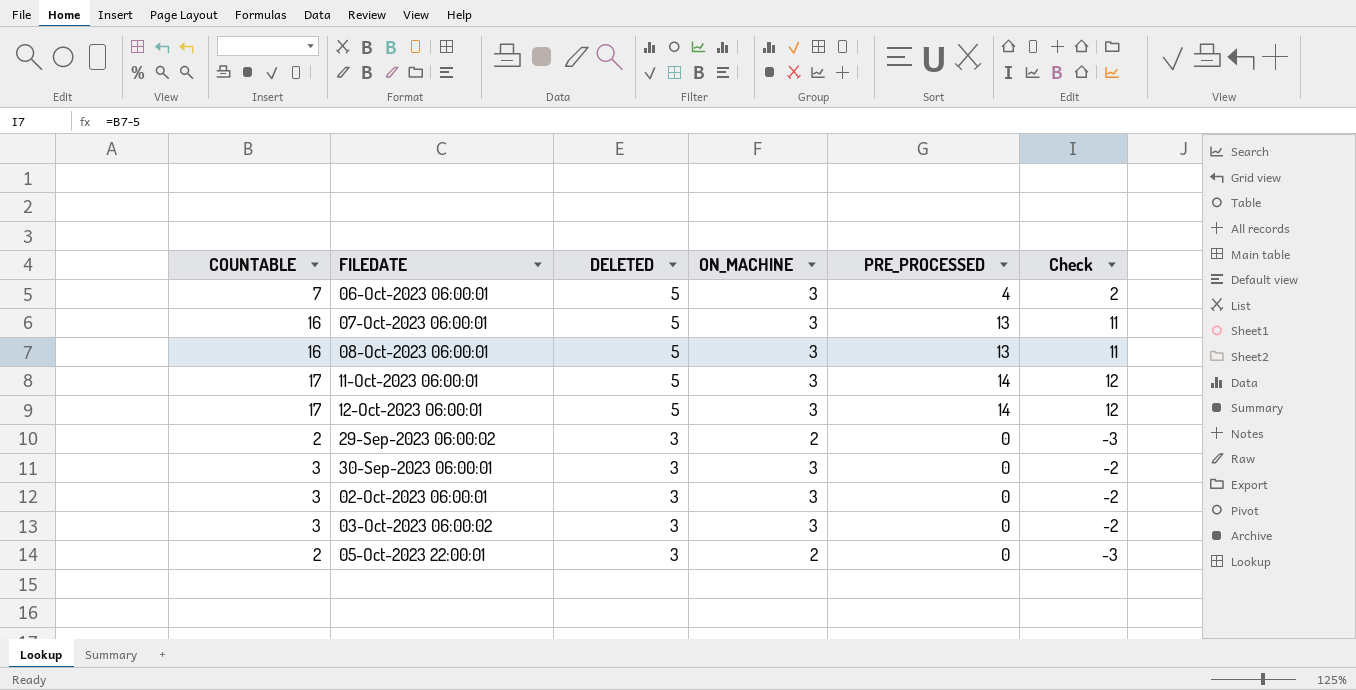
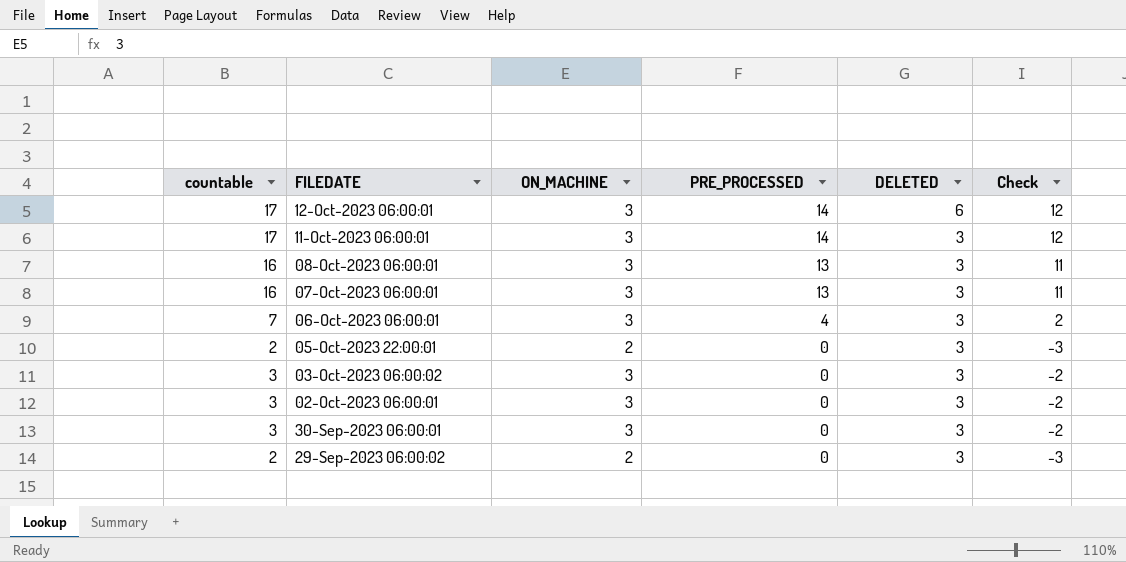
row order: DELETED descending -> FILEDATE descending
column name: COUNTABLE -> countable
column DELETED | position: 3 -> 5
12-Oct-2023 06:00:01 | DELETED: 5 -> 6
11-Oct-2023 06:00:01 | DELETED: 5 -> 3
08-Oct-2023 06:00:01 | DELETED: 5 -> 3
07-Oct-2023 06:00:01 | DELETED: 5 -> 3
06-Oct-2023 06:00:01 | DELETED: 5 -> 3

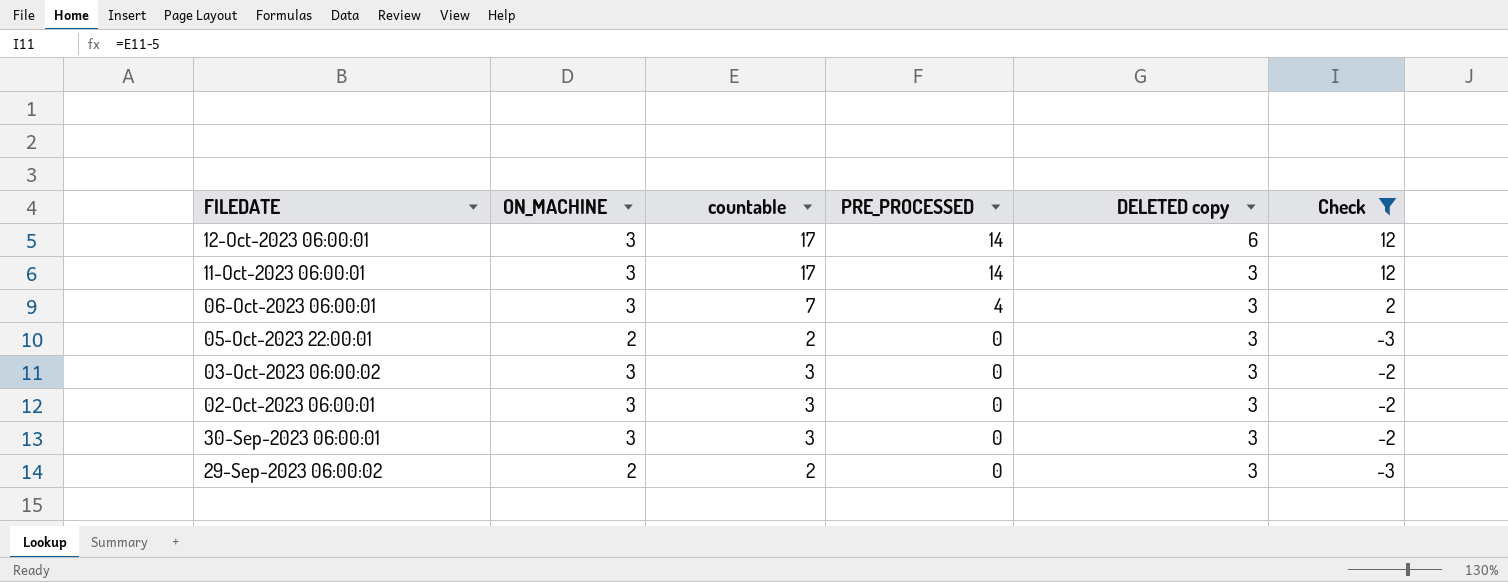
filter: none -> Check != 11
column countable | position: 1 -> 3
column name: DELETED -> DELETED copy

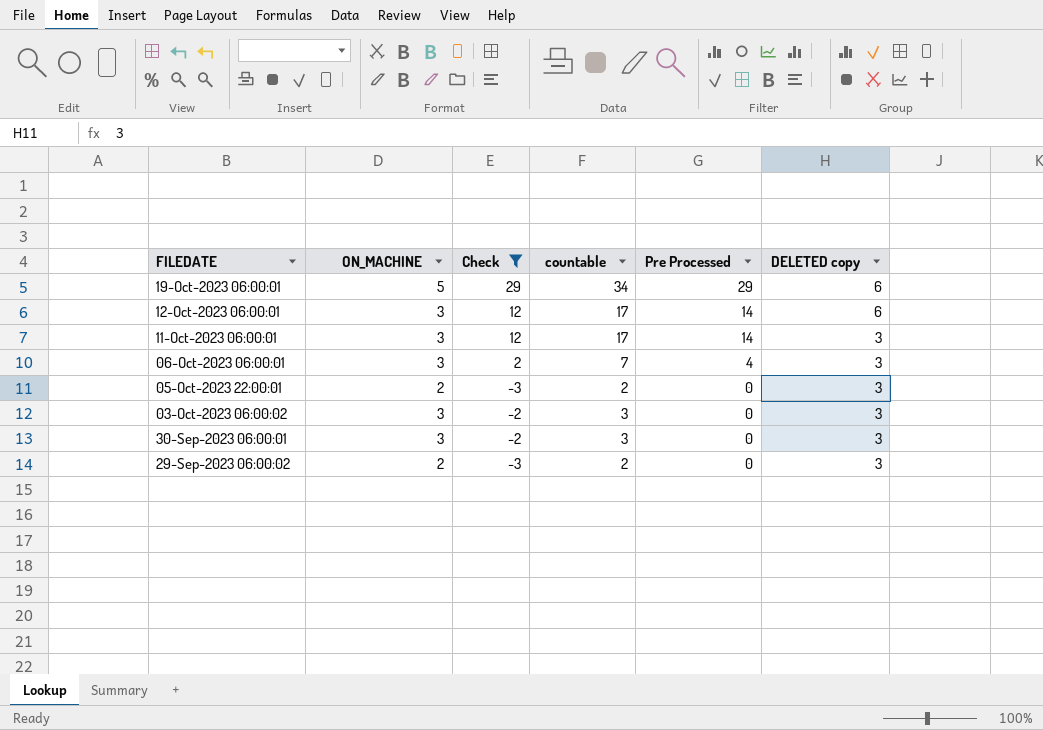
column Check | position: 6 -> 3
column name: PRE_PROCESSED -> Pre Processed
row 02-Oct-2023 06:00:01: 3 | 3 | 0 | 3 | -2 -> none
row 19-Oct-2023 06:00:01: none -> 5 | 29 | 34 | 29 | 6

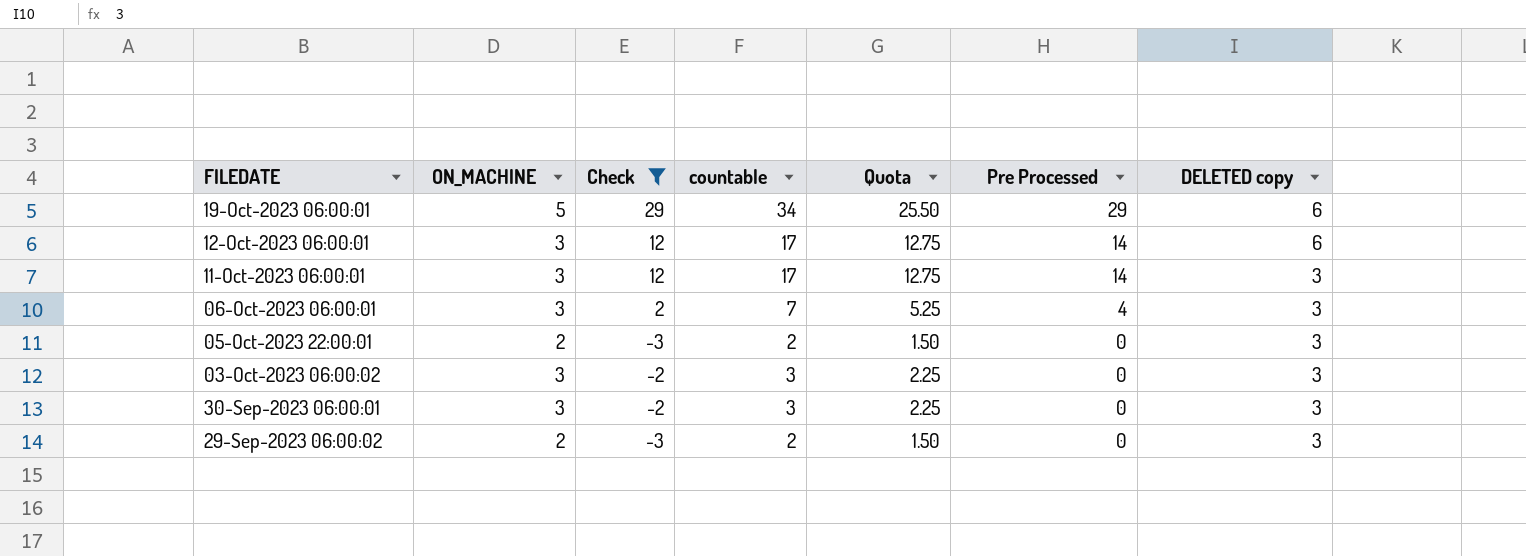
column Quota | formula: none -> [countable] * 0.75

